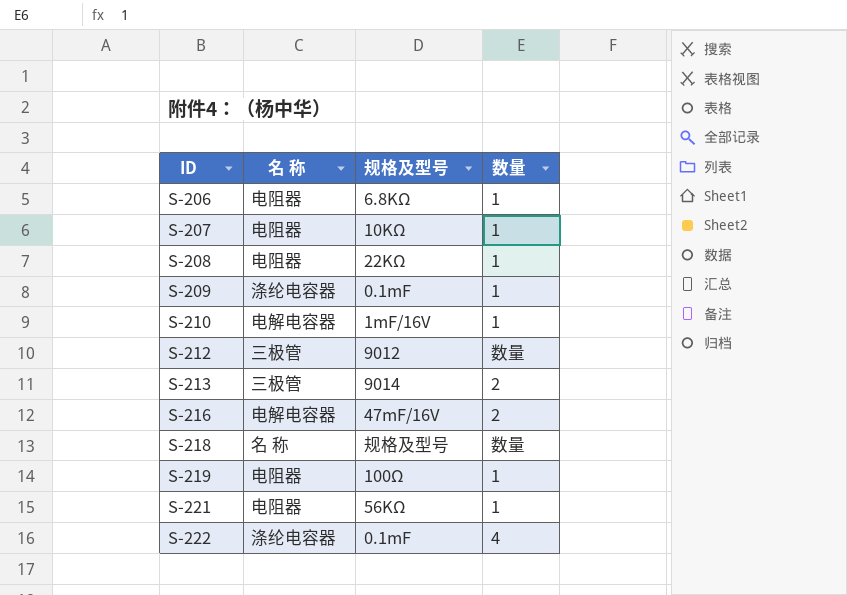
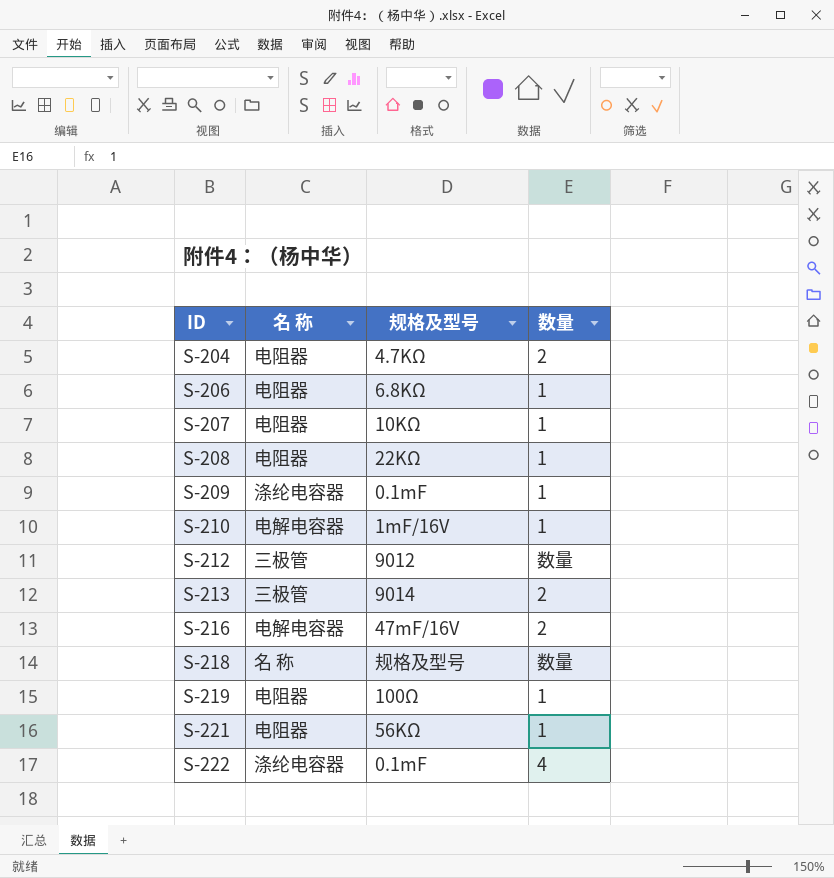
row S-204: none -> 电阻器 | 4.7KΩ | 2

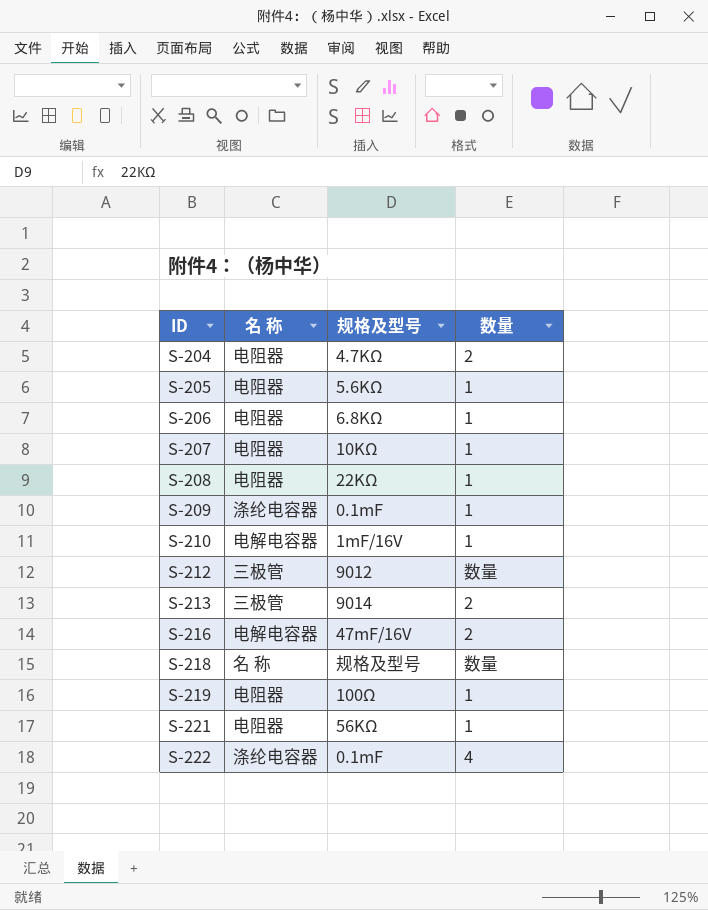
row S-205: none -> 电阻器 | 5.6KΩ | 1

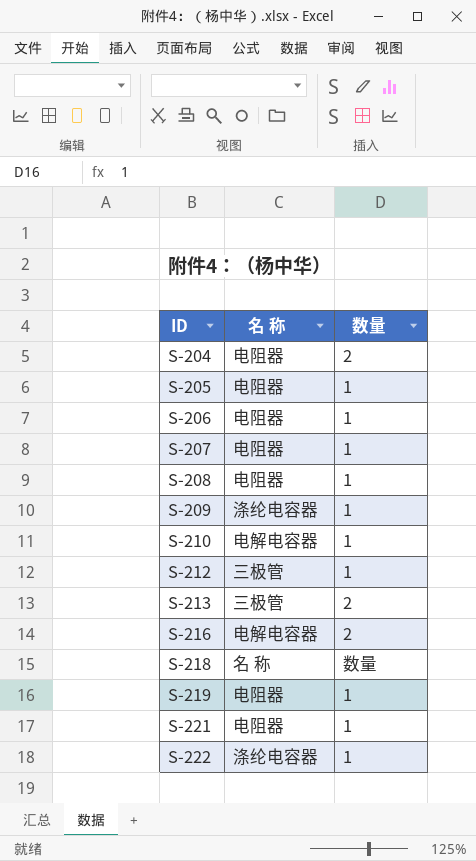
column 规格及型号 | position: 3 -> none
S-212 | 数量: 数量 -> 1
S-222 | 数量: 4 -> 1

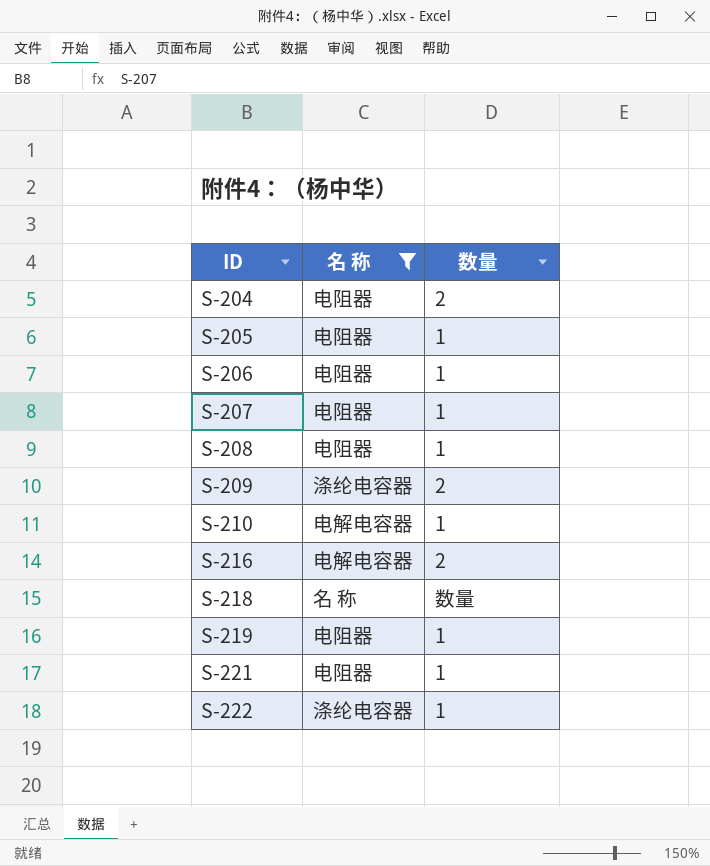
filter: none -> 名 称 != 三极管
S-209 | 数量: 1 -> 2

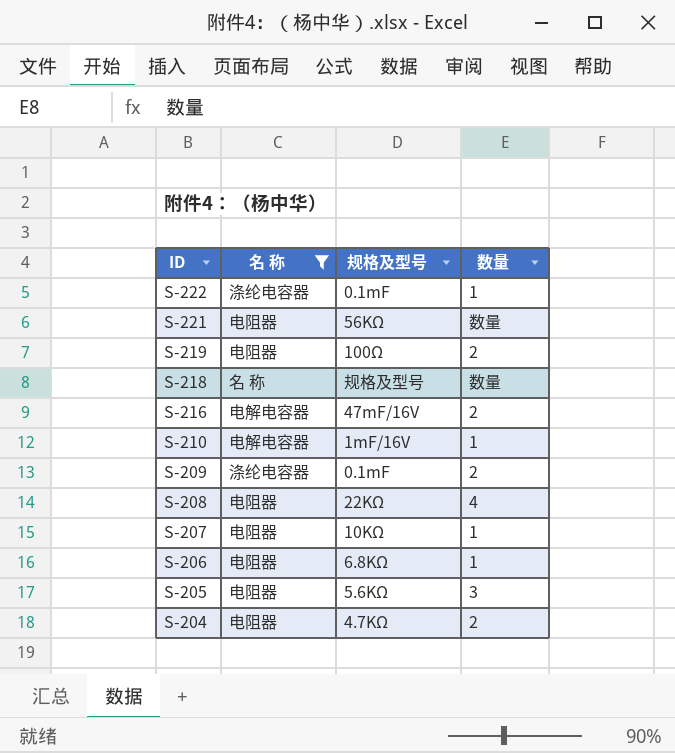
row order: ID ascending -> ID descending
column 规格及型号 | position: none -> 3
S-221 | 数量: 1 -> 数量
S-219 | 数量: 1 -> 2
S-208 | 数量: 1 -> 4
S-205 | 数量: 1 -> 3

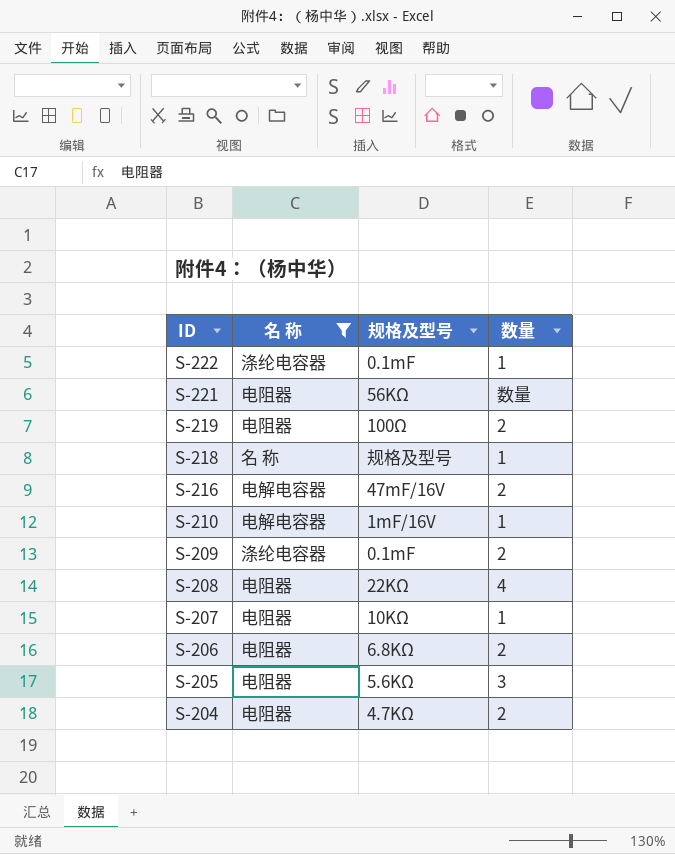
S-218 | 数量: 数量 -> 1
S-206 | 数量: 1 -> 2

